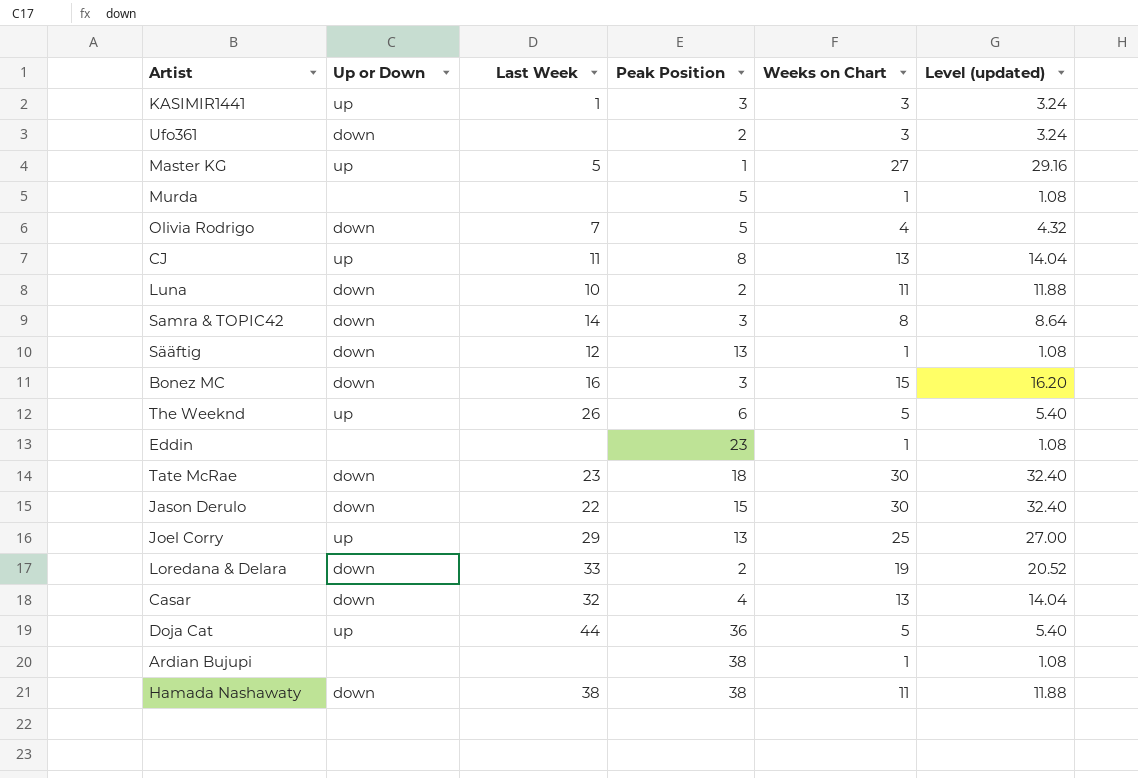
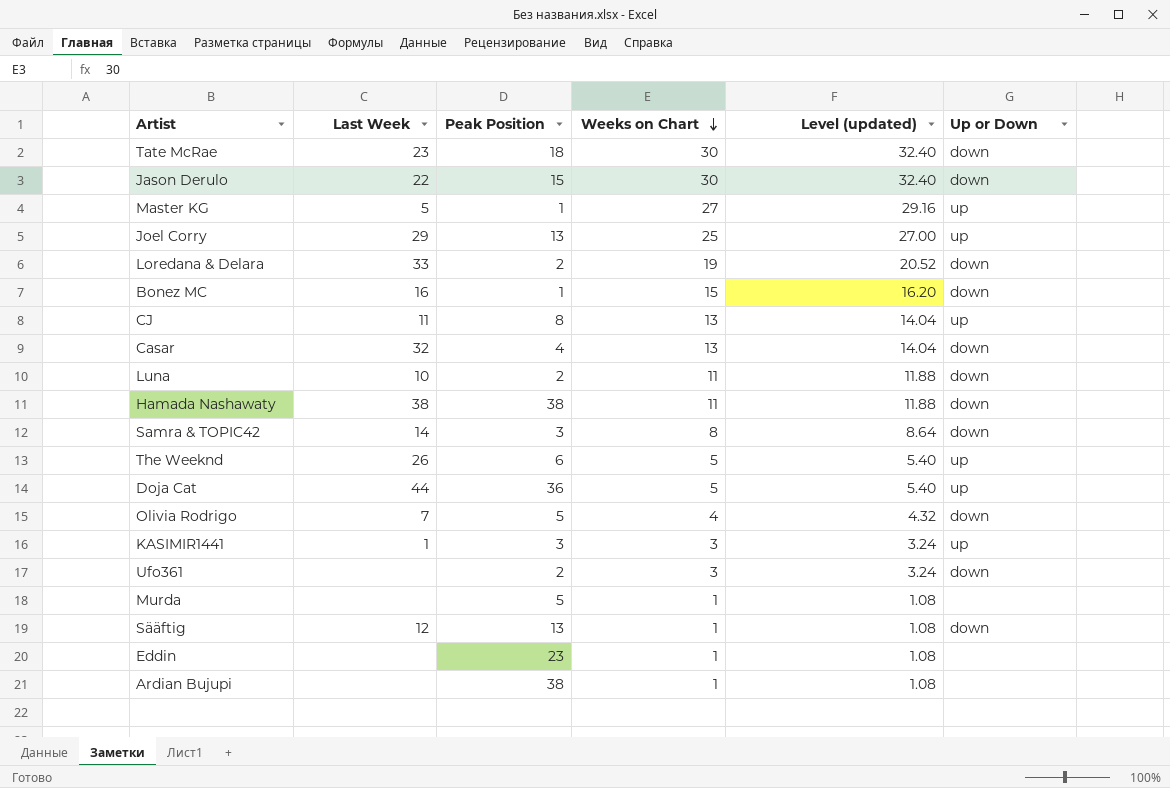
row order: none -> Weeks on Chart descending
column Up or Down | position: 2 -> 6
Bonez MC | Peak Position: 3 -> 1

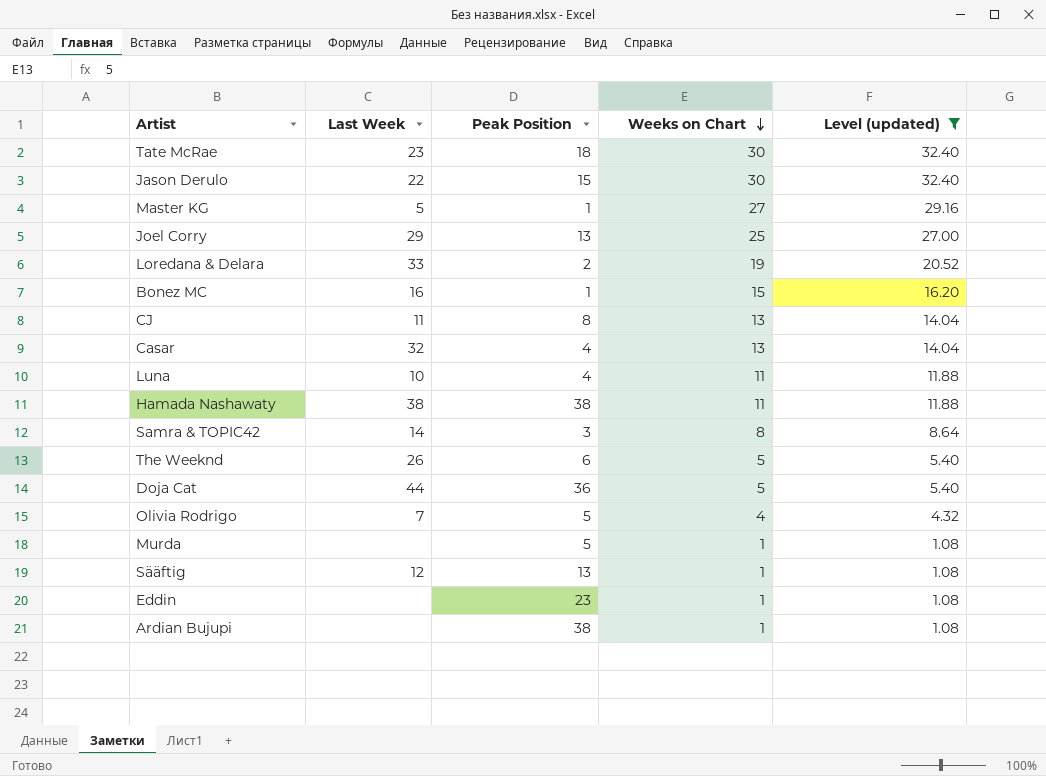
filter: none -> Level (updated) != 3.24
column Up or Down | position: 6 -> none
Luna | Peak Position: 2 -> 4

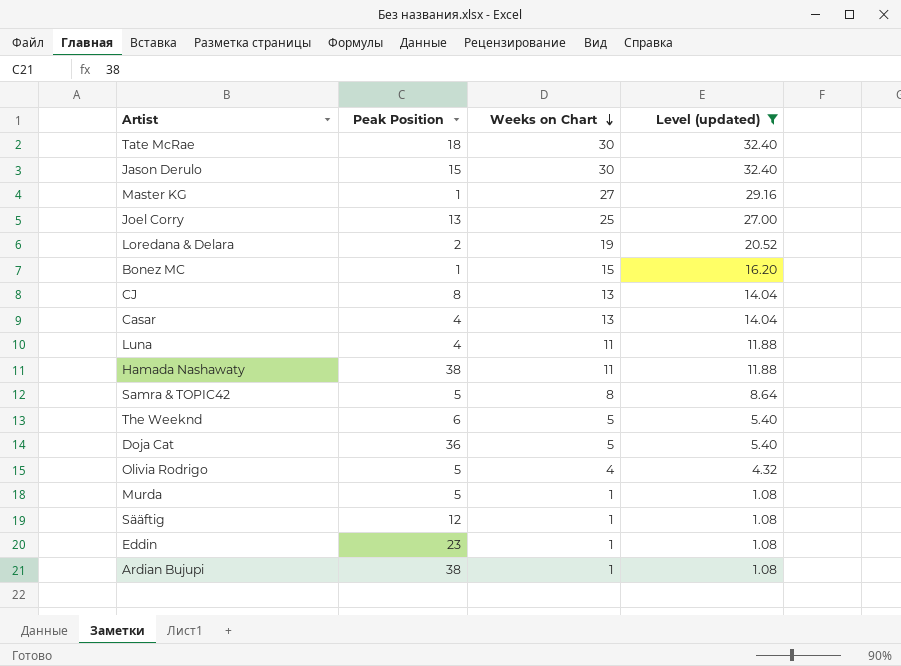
column Last Week | position: 2 -> none
Samra & TOPIC42 | Peak Position: 3 -> 5
Sääftig | Peak Position: 13 -> 12

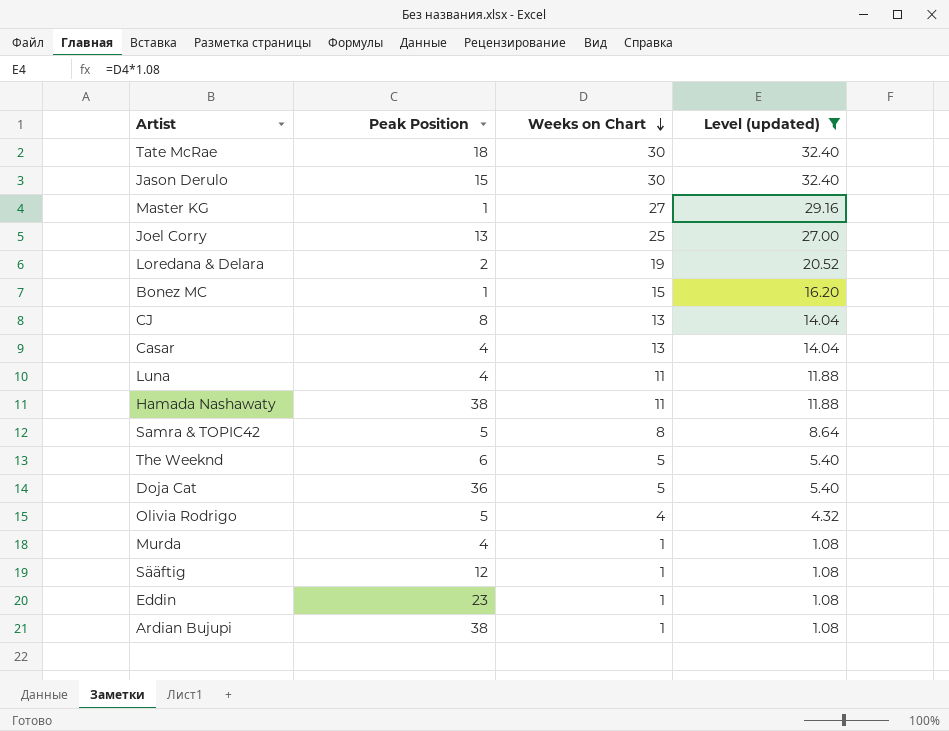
Murda | Peak Position: 5 -> 4

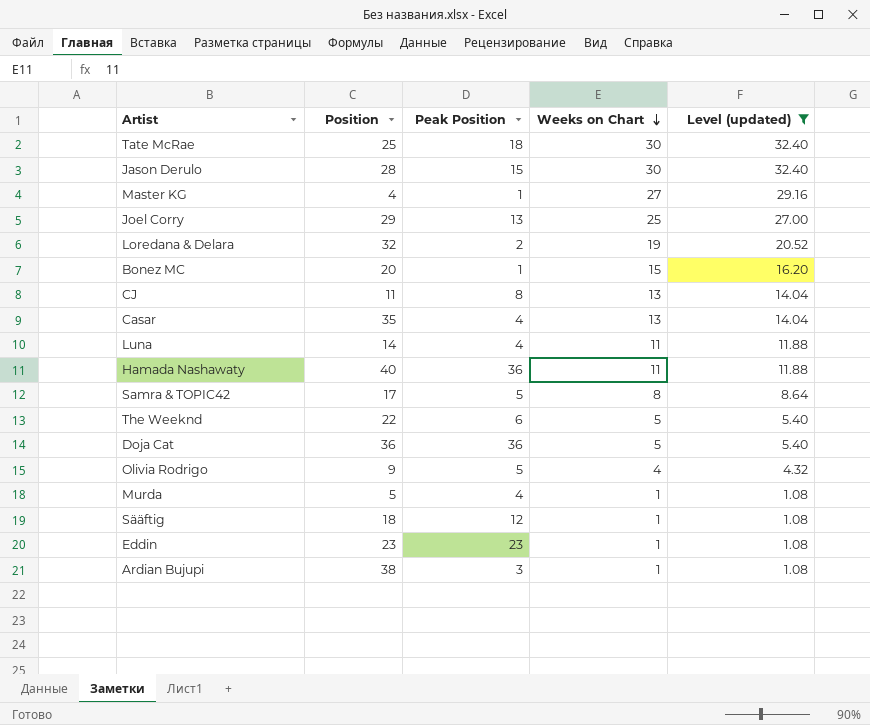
column Position | position: none -> 2
Hamada Nashawaty | Peak Position: 38 -> 36
Ardian Bujupi | Peak Position: 38 -> 3

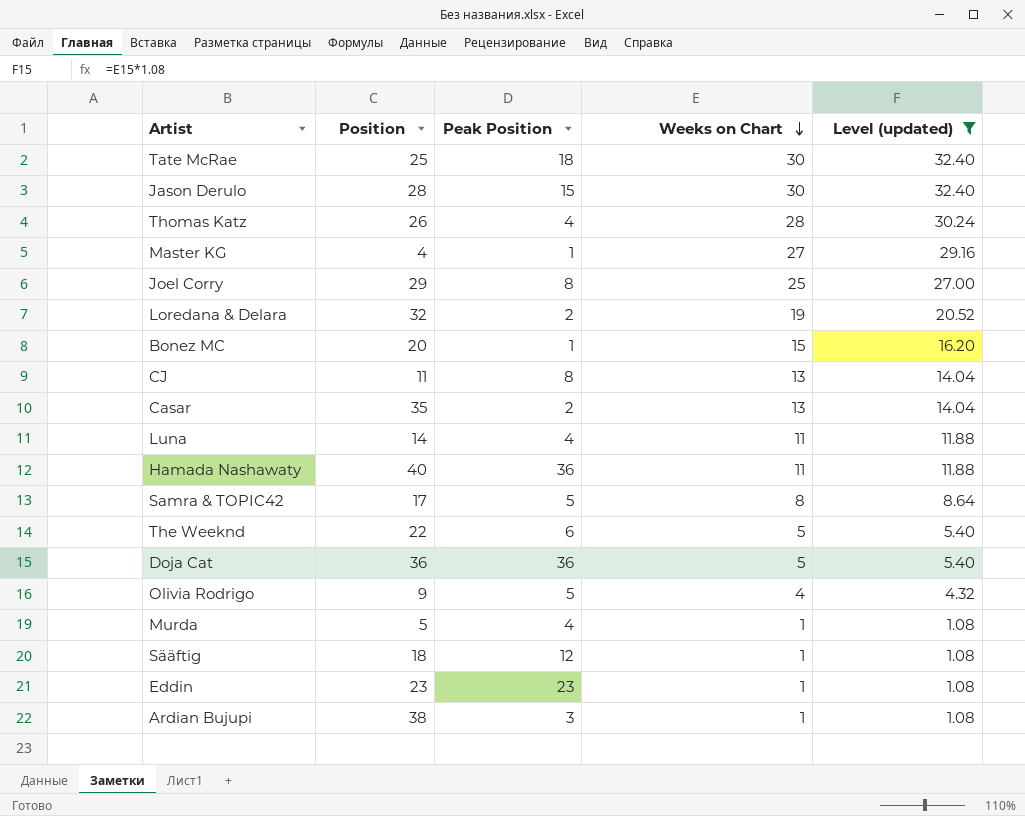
row Thomas Katz: none -> 26 | 4 | 28 | 30.24
Joel Corry | Peak Position: 13 -> 8
Casar | Peak Position: 4 -> 2

